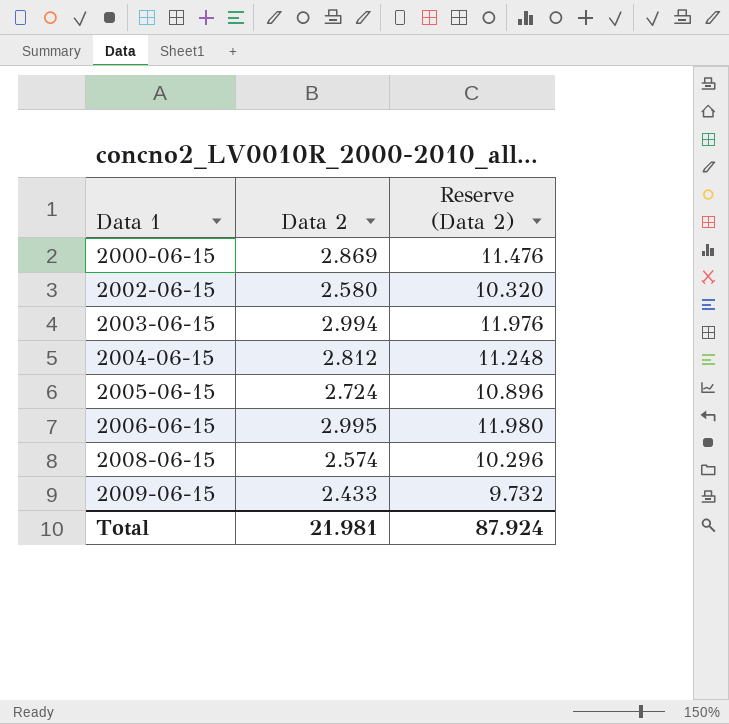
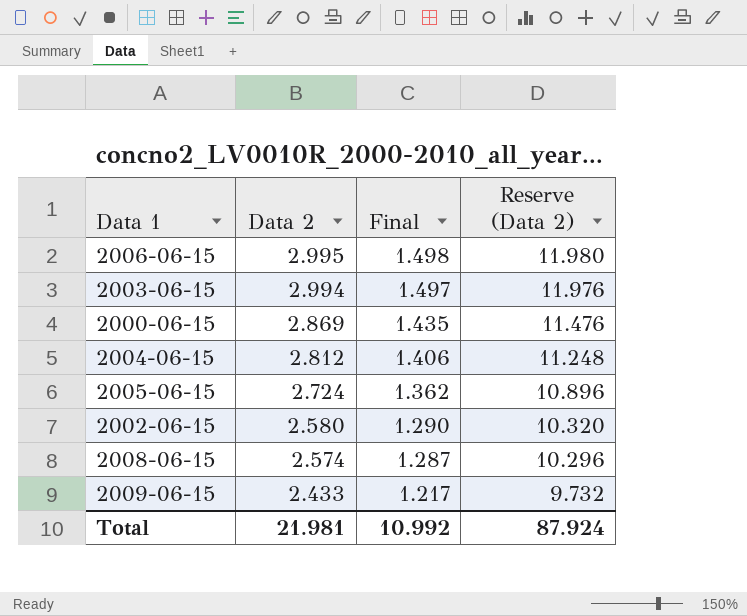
row order: Data 1 ascending -> Data 2 descending
column Final | formula: none -> [Data 2] * 0.5

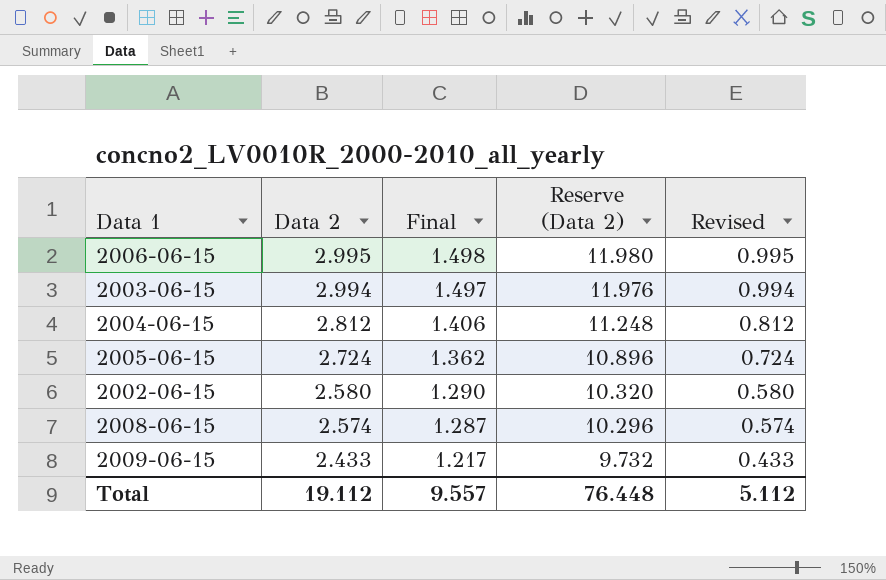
column Revised | formula: none -> [Data 2] - 2
row 2000-06-15: 2.869 | 1.435 | 11.476 -> none
Total | Data 2: 21.981 -> 19.112
Total | Final: 10.992 -> 9.557
Total | Reserve (Data 2): 87.924 -> 76.448

